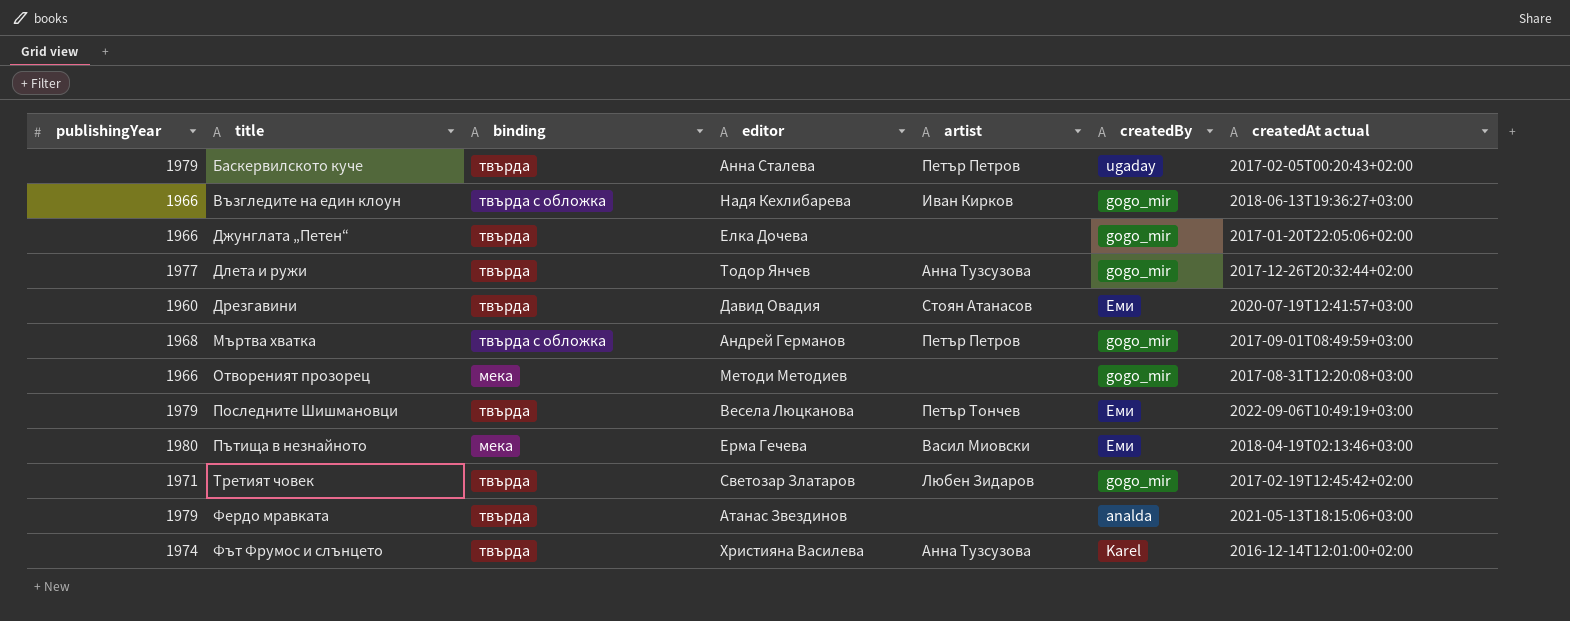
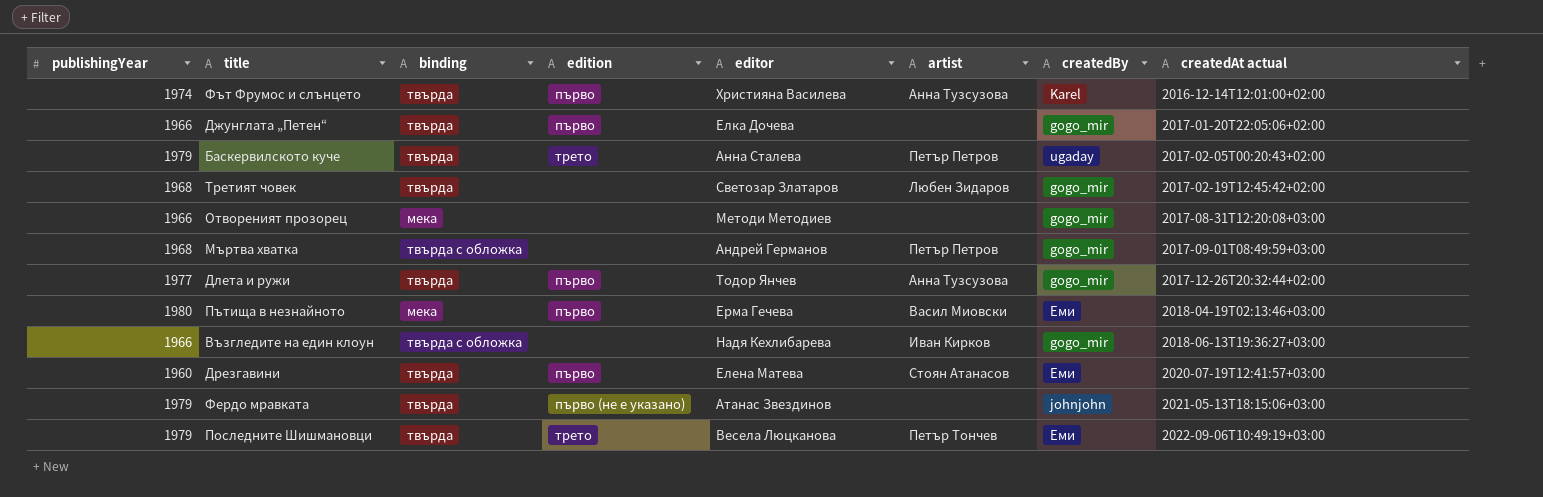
row order: title ascending -> createdAt actual ascending
column edition | position: none -> 4
Третият човек | publishingYear: 1971 -> 1968
Дрезгавини | editor: Давид Овадия -> Елена Матева
Фердо мравката | createdBy: analda -> johnjohn

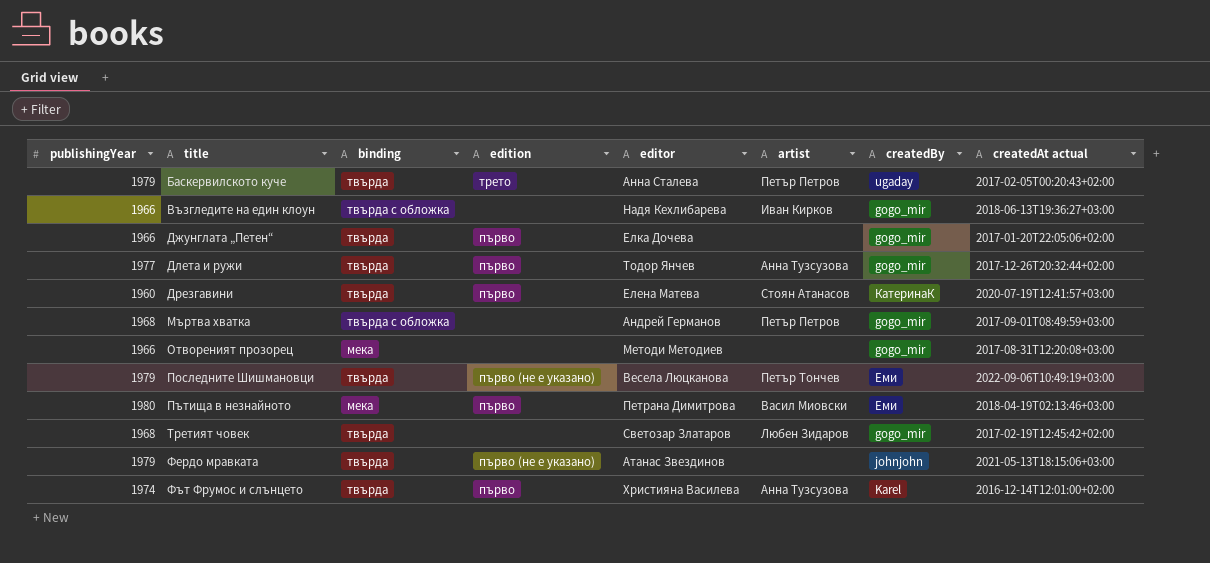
row order: createdAt actual ascending -> title ascending
Дрезгавини | createdBy: Еми -> КатеринаК
Последните Шишмановци | edition: трето -> първо (не е указано)
Пътища в незнайното | editor: Ерма Гечева -> Петрана Димитрова

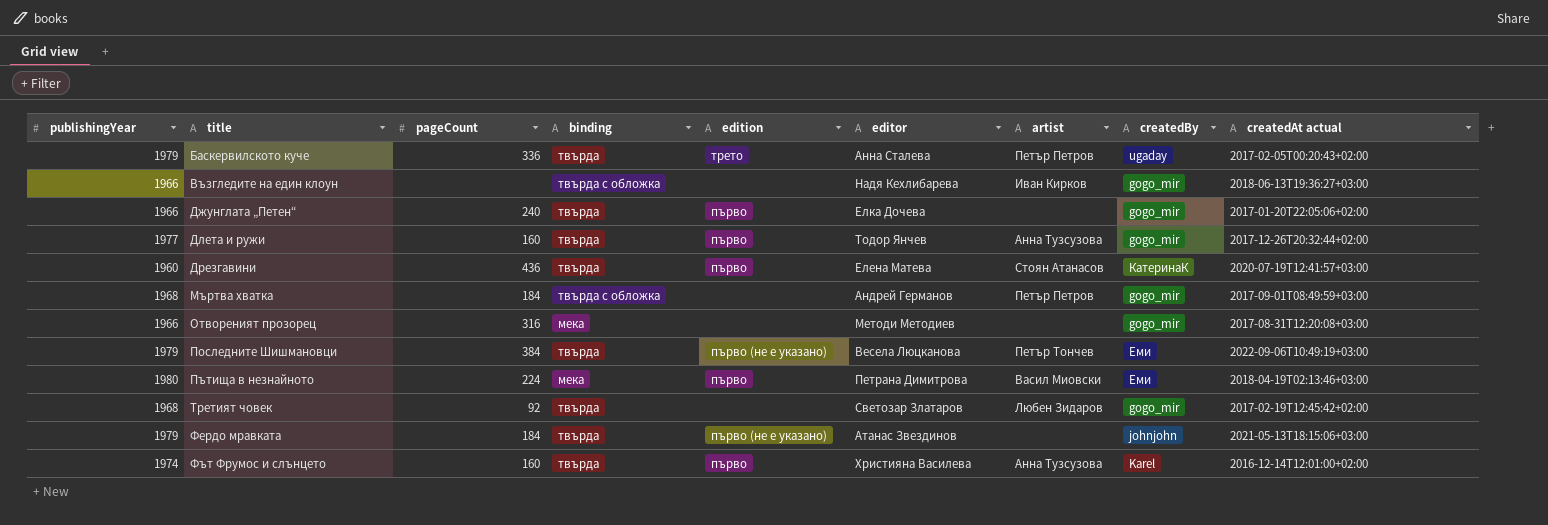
column pageCount | position: none -> 3

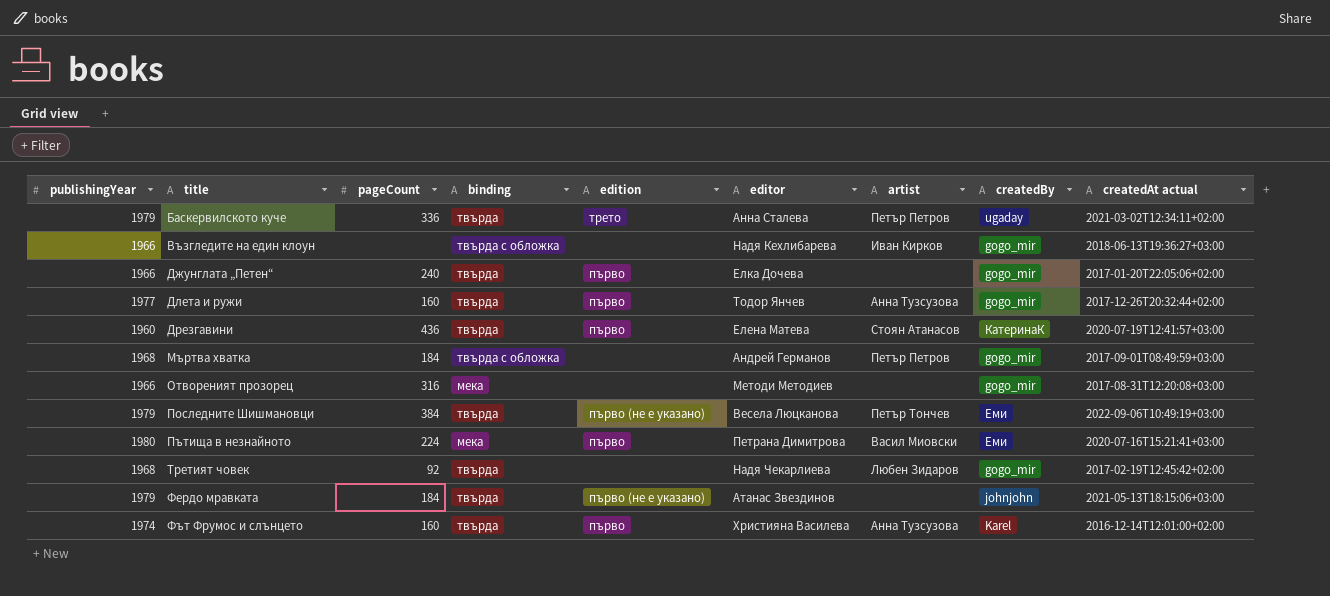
Баскервилското куче | createdAt actual: 2017-02-05T00:20:43+02:00 -> 2021-03-02T12:34:11+02:00
Пътища в незнайното | createdAt actual: 2018-04-19T02:13:46+03:00 -> 2020-07-16T15:21:41+03:00
Третият човек | editor: Светозар Златаров -> Надя Чекарлиева

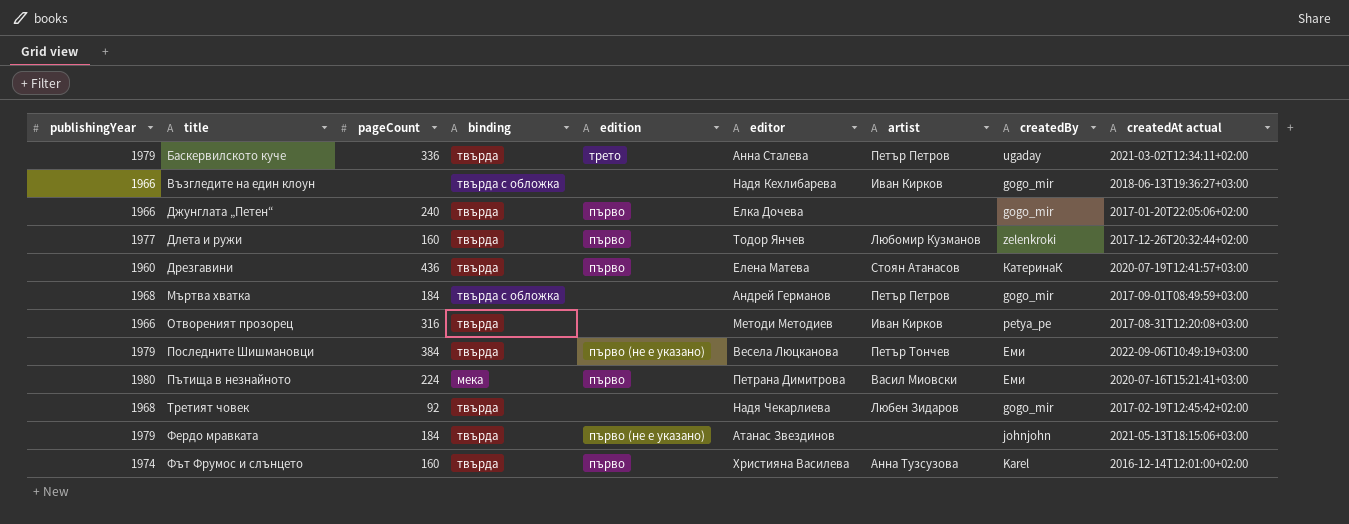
Длета и ружи | artist: Анна Тузсузова -> Любомир Кузманов
Длета и ружи | createdBy: gogo_mir -> zelenkroki
Отвореният прозорец | binding: мека -> твърда
Отвореният прозорец | artist: none -> Иван Кирков
Отвореният прозорец | createdBy: gogo_mir -> petya_pe

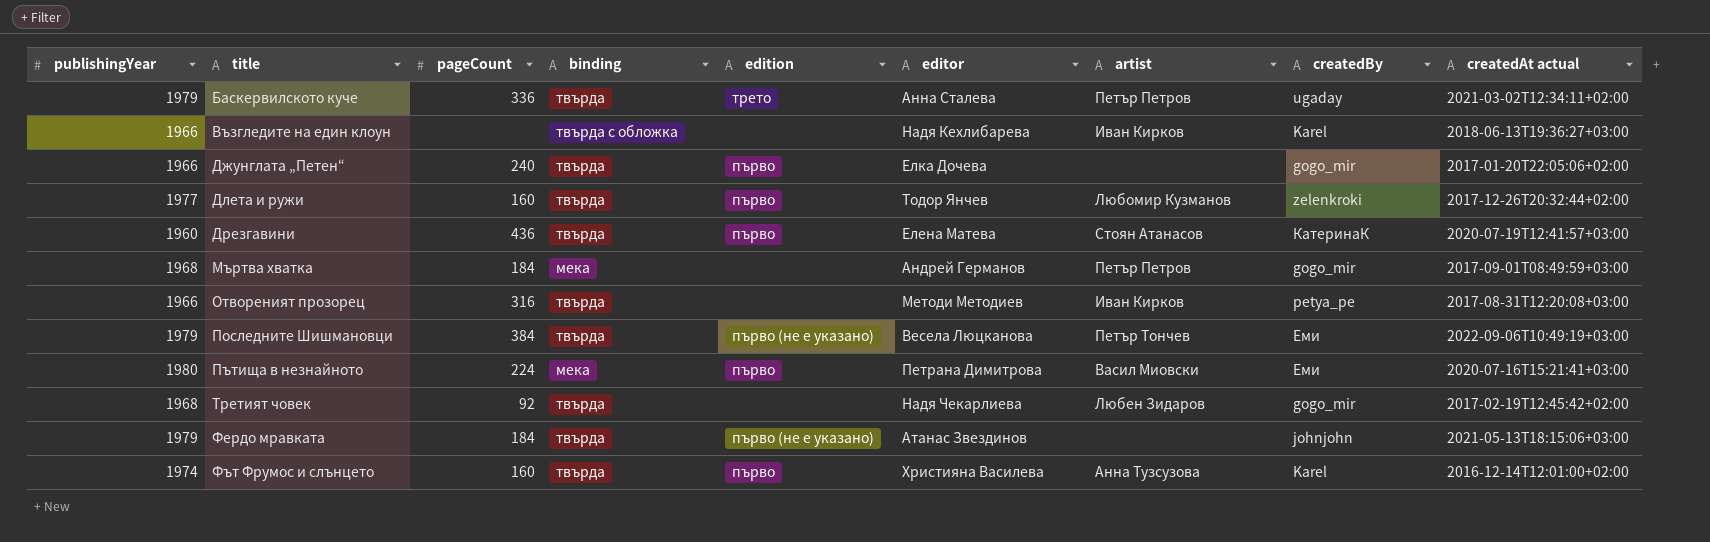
Възгледите на един клоун | createdBy: gogo_mir -> Karel
Мъртва хватка | binding: твърда с обложка -> мека

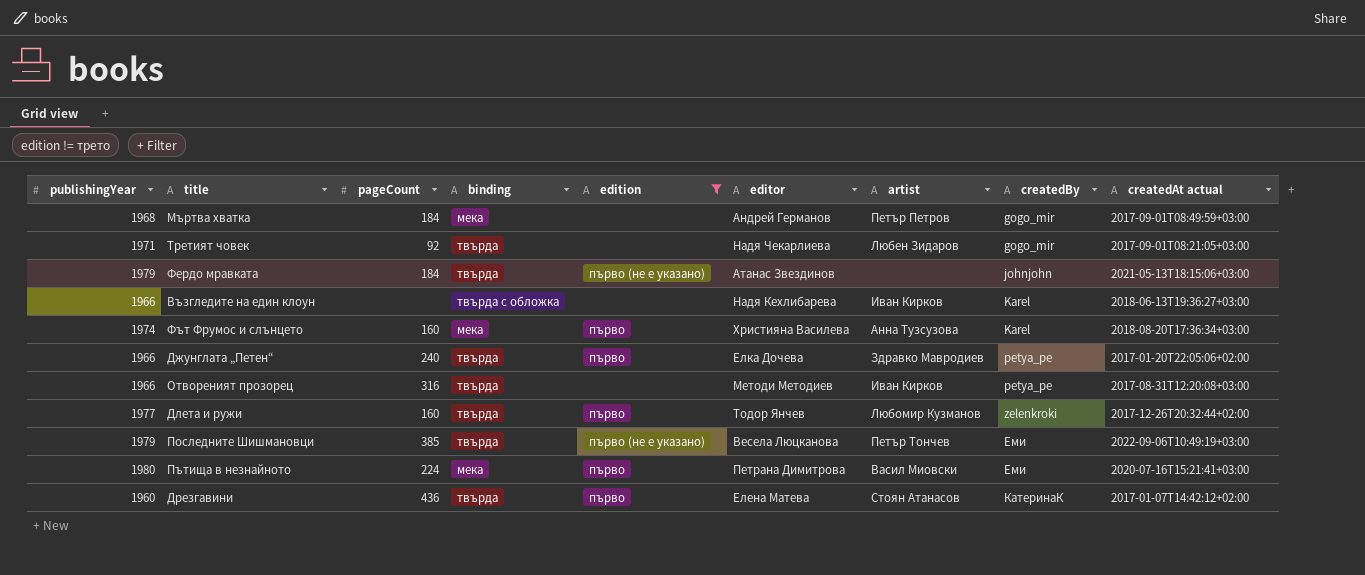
filter: none -> edition != трето
row order: title ascending -> createdBy ascending
Третият човек | publishingYear: 1968 -> 1971
Третият човек | createdAt actual: 2017-02-19T12:45:42+02:00 -> 2017-09-01T08:21:05+03:00
Фът Фрумос и слънцето | binding: твърда -> мека
Фът Фрумос и слънцето | createdAt actual: 2016-12-14T12:01:00+02:00 -> 2018-08-20T17:36:34+03:00
Джунглата „Петен“ | artist: none -> Здравко Мавродиев
Джунглата „Петен“ | createdBy: gogo_mir -> petya_pe
Последните Шишмановци | pageCount: 384 -> 385
Дрезгавини | createdAt actual: 2020-07-19T12:41:57+03:00 -> 2017-01-07T14:42:12+02:00

